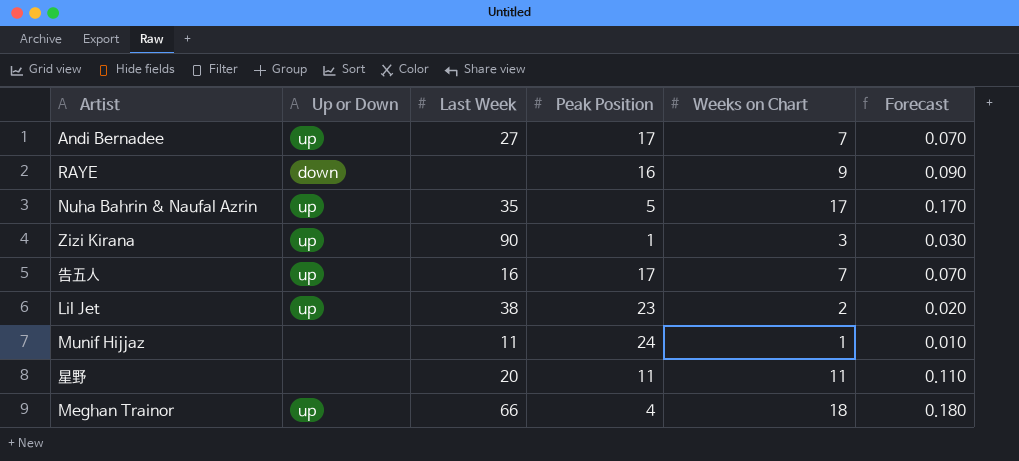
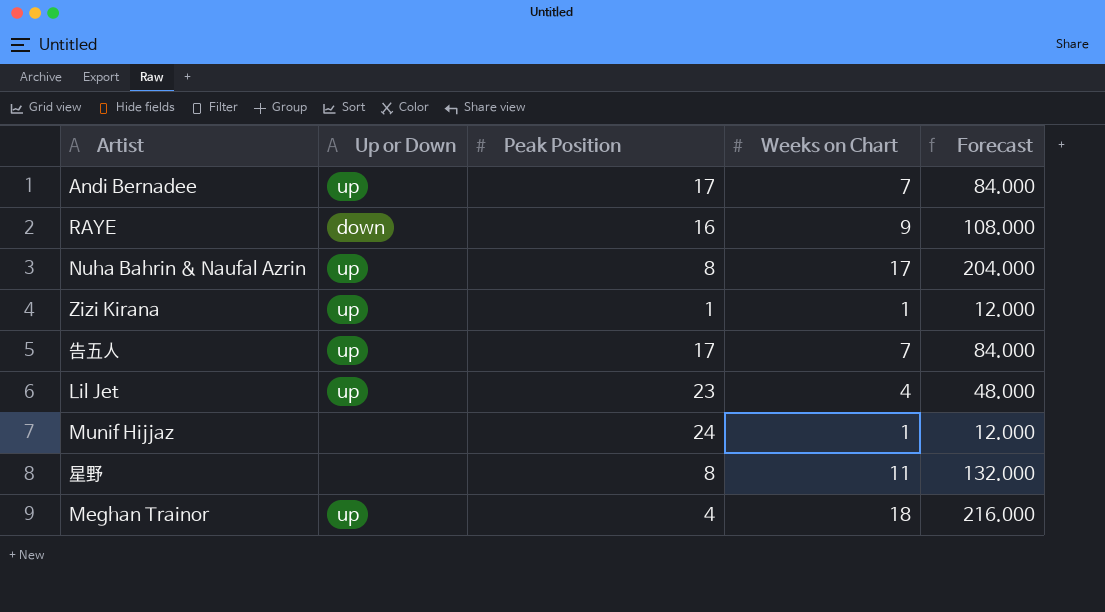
column Last Week | position: 3 -> none
column Forecast | formula: [Weeks on Chart] * 0.01 -> [Weeks on Chart] * 12
Nuha Bahrin & Naufal Azrin | Peak Position: 5 -> 8
Zizi Kirana | Weeks on Chart: 3 -> 1
Lil Jet | Weeks on Chart: 2 -> 4
星野 | Peak Position: 11 -> 8

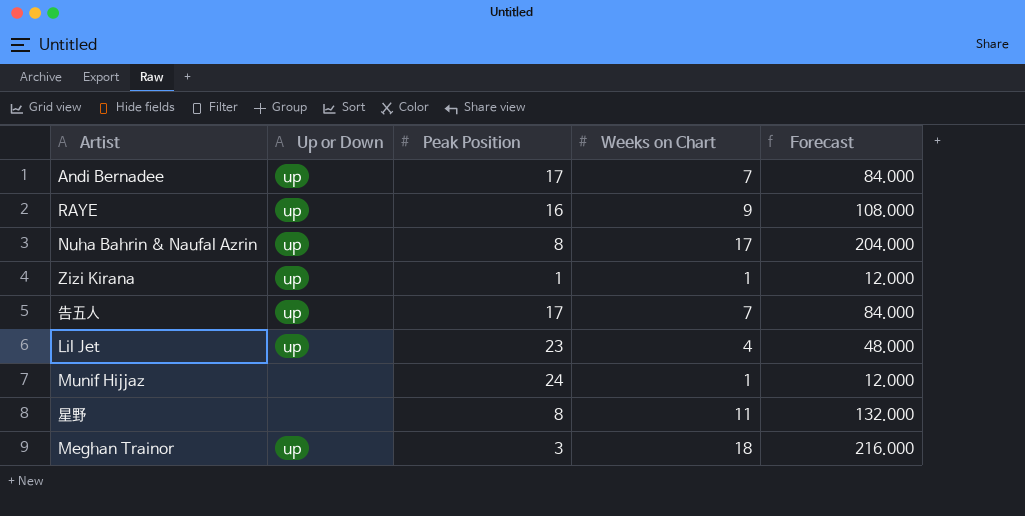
RAYE | Up or Down: down -> up
Meghan Trainor | Peak Position: 4 -> 3

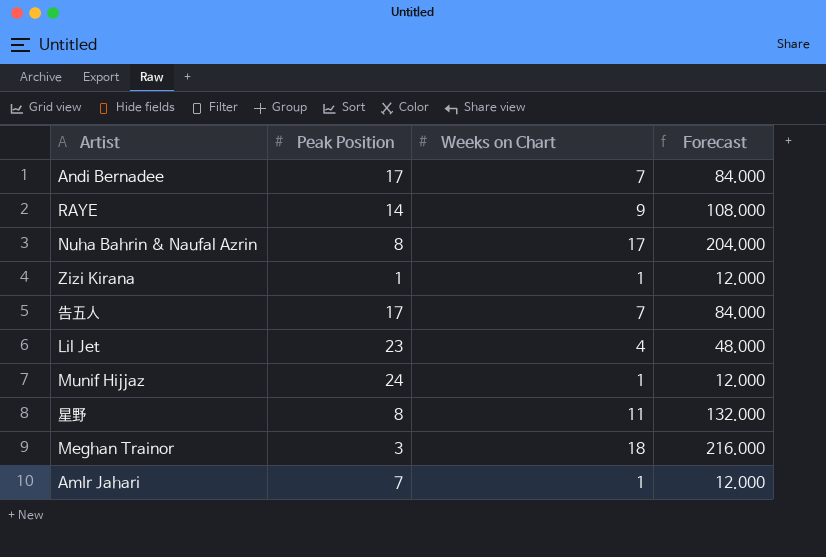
column Up or Down | position: 2 -> none
RAYE | Peak Position: 16 -> 14
row AmIr Jahari: none -> 7 | 1 | 12.000

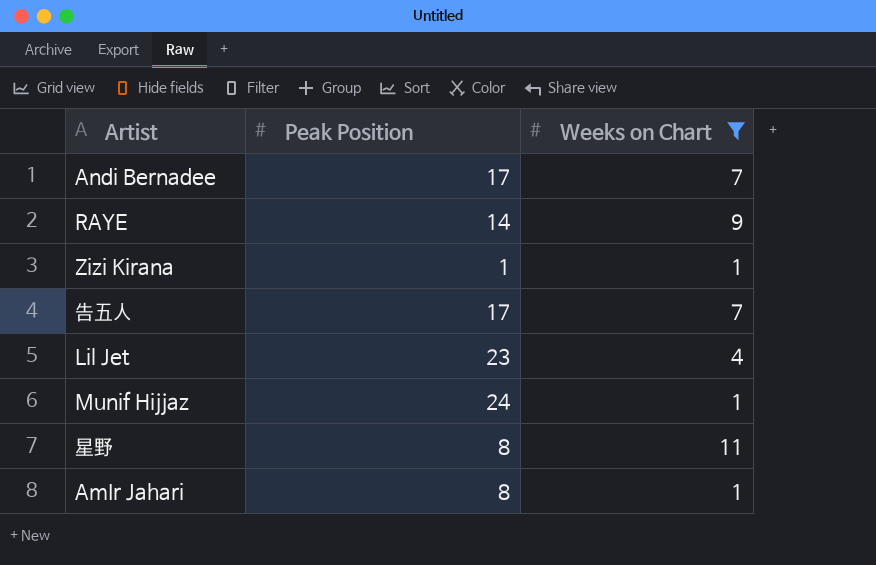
filter: none -> Weeks on Chart <= 11
column Forecast | formula: [Weeks on Chart] * 12 -> none
AmIr Jahari | Peak Position: 7 -> 8

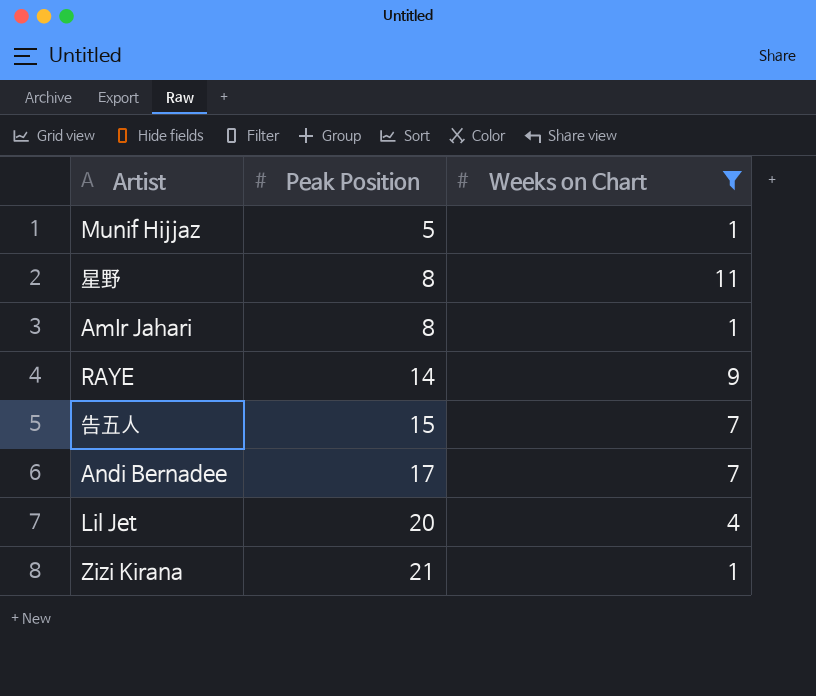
row order: none -> Peak Position ascending
Munif Hijjaz | Peak Position: 24 -> 5
告五人 | Peak Position: 17 -> 15
Lil Jet | Peak Position: 23 -> 20
Zizi Kirana | Peak Position: 1 -> 21

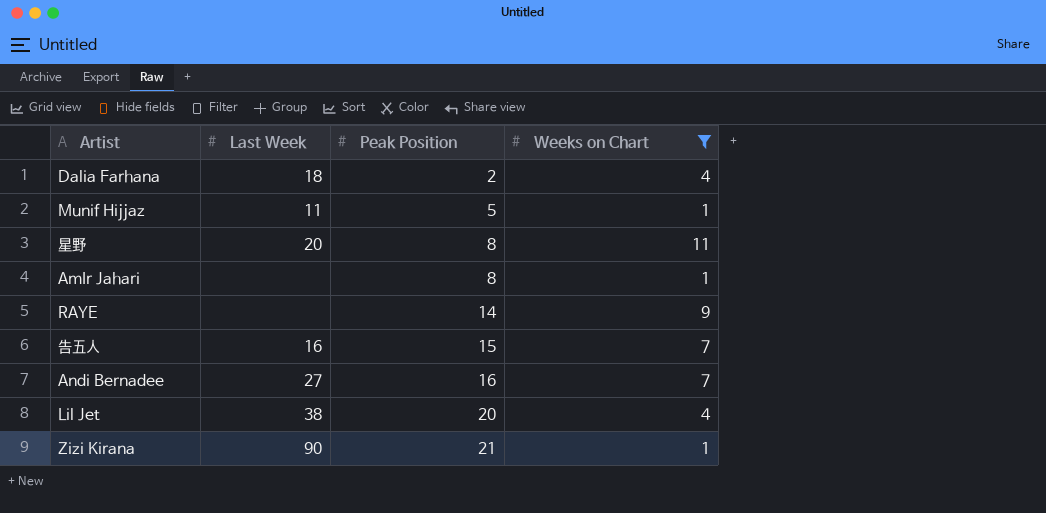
column Last Week | position: none -> 2
row Dalia Farhana: none -> 18 | 2 | 4
Andi Bernadee | Peak Position: 17 -> 16

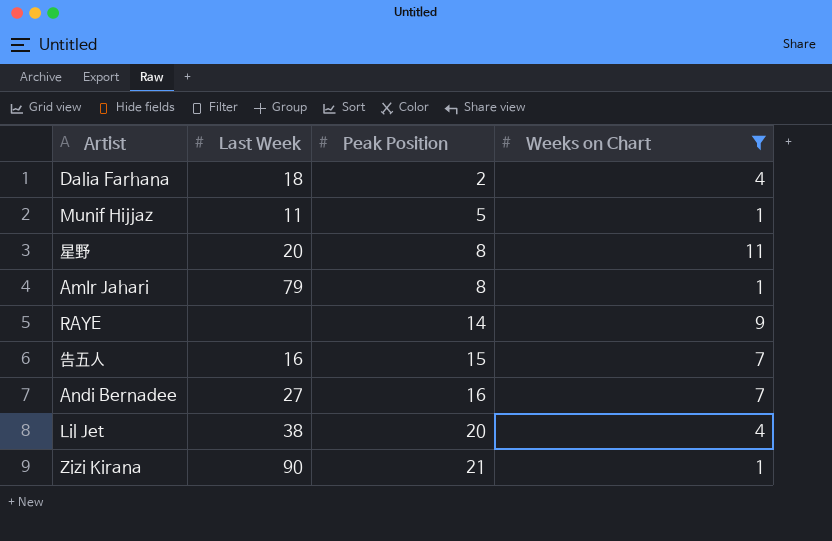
AmIr Jahari | Last Week: none -> 79

